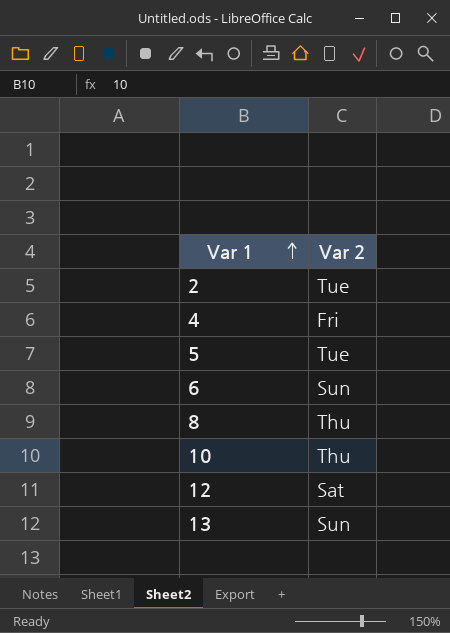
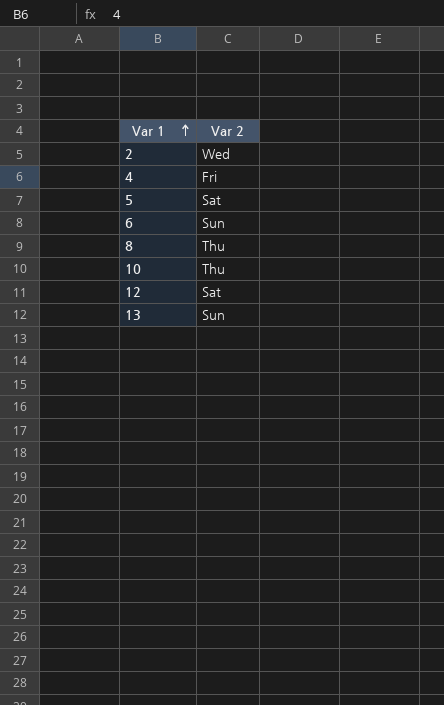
2 | Var 2: Tue -> Wed
5 | Var 2: Tue -> Sat

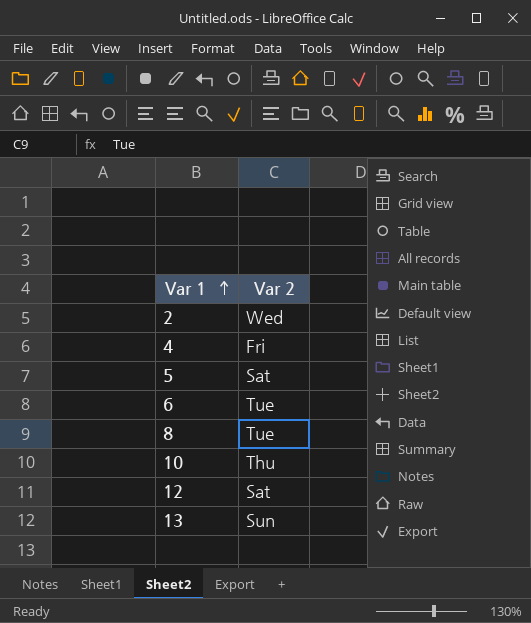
6 | Var 2: Sun -> Tue
8 | Var 2: Thu -> Tue

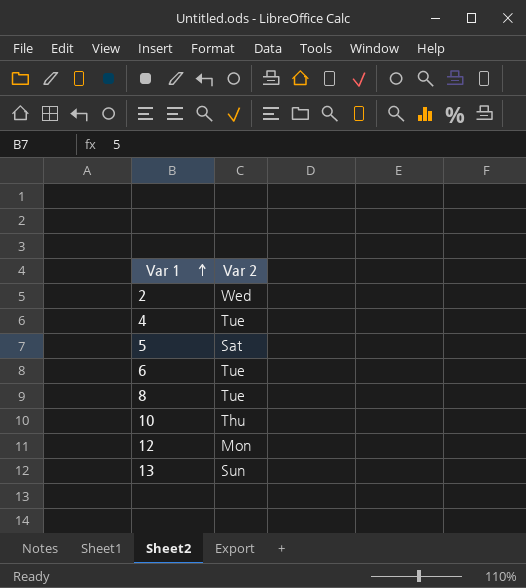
4 | Var 2: Fri -> Tue
12 | Var 2: Sat -> Mon

